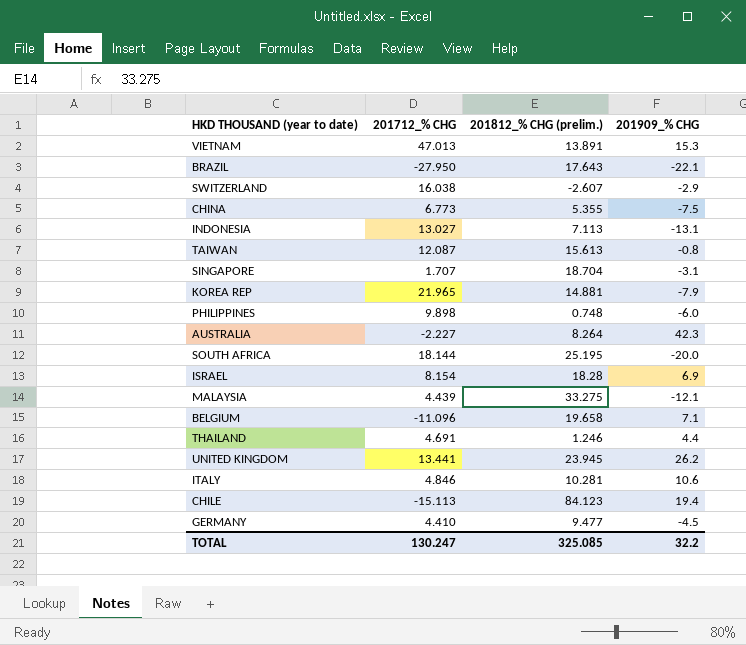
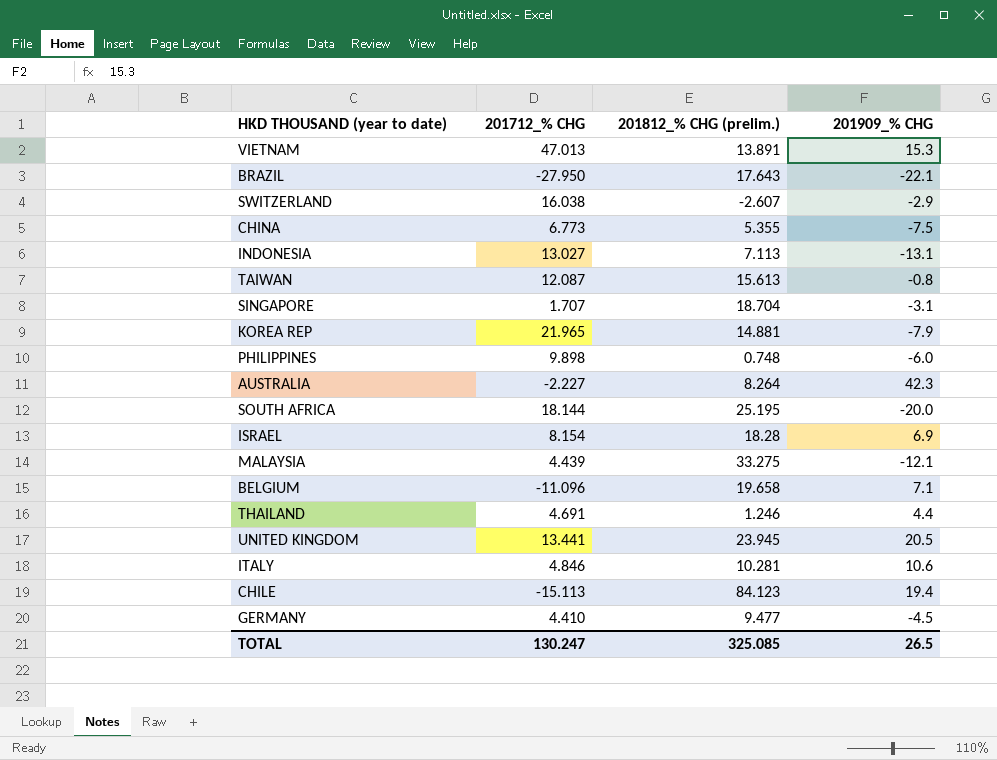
UNITED KINGDOM | 201909_% CHG: 26.2 -> 20.5
TOTAL | 201909_% CHG: 32.2 -> 26.5

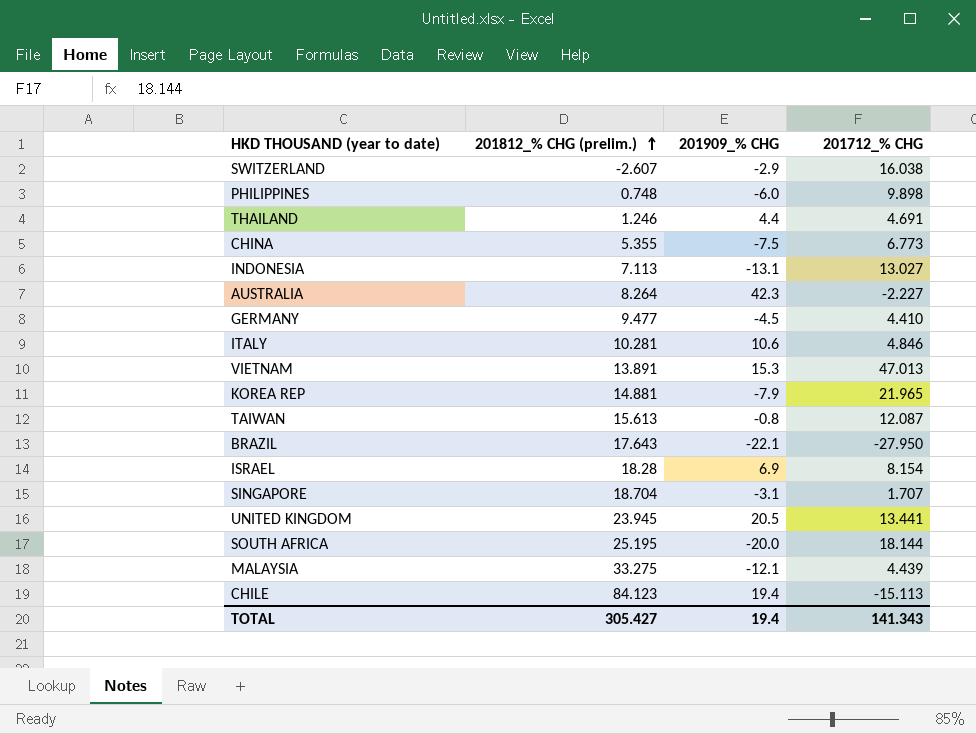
row order: none -> 201812_% CHG (prelim.) ascending
column 201712_% CHG | position: 2 -> 4
row BELGIUM: -11.096 | 19.658 | 7.1 -> none
TOTAL | 201812_% CHG (prelim.): 325.085 -> 305.427
TOTAL | 201909_% CHG: 26.5 -> 19.4
TOTAL | 201712_% CHG: 130.247 -> 141.343

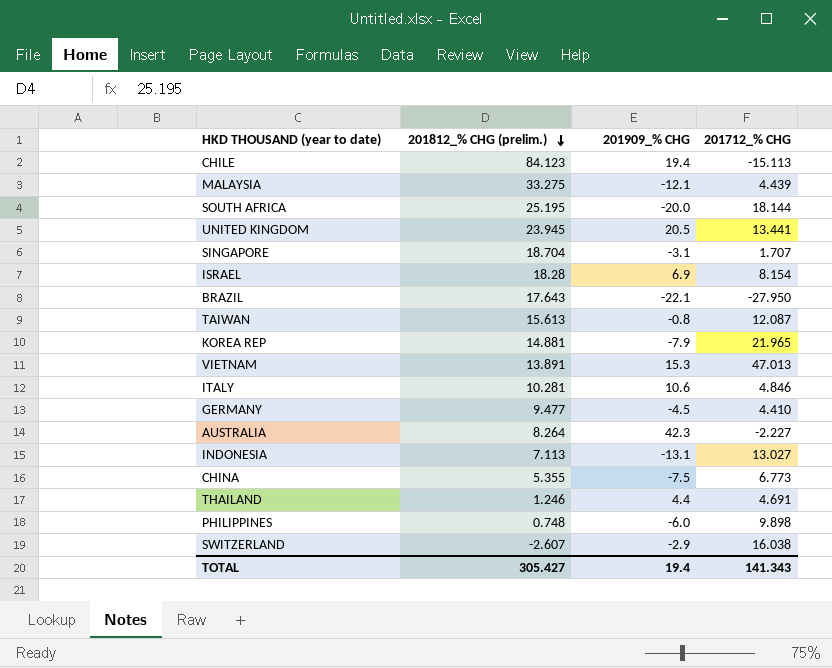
row order: 201812_% CHG (prelim.) ascending -> 201812_% CHG (prelim.) descending

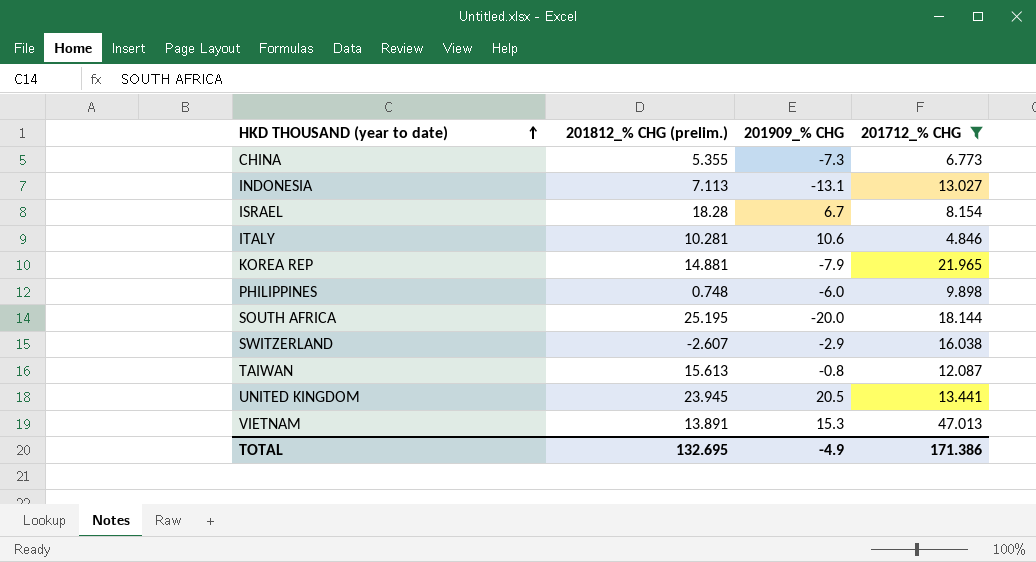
filter: none -> 201712_% CHG >= 4.846
row order: 201812_% CHG (prelim.) descending -> HKD THOUSAND (year to date) ascending
CHINA | 201909_% CHG: -7.5 -> -7.3
ISRAEL | 201909_% CHG: 6.9 -> 6.7
TOTAL | 201812_% CHG (prelim.): 305.427 -> 132.695
TOTAL | 201909_% CHG: 19.4 -> -4.9
TOTAL | 201712_% CHG: 141.343 -> 171.386

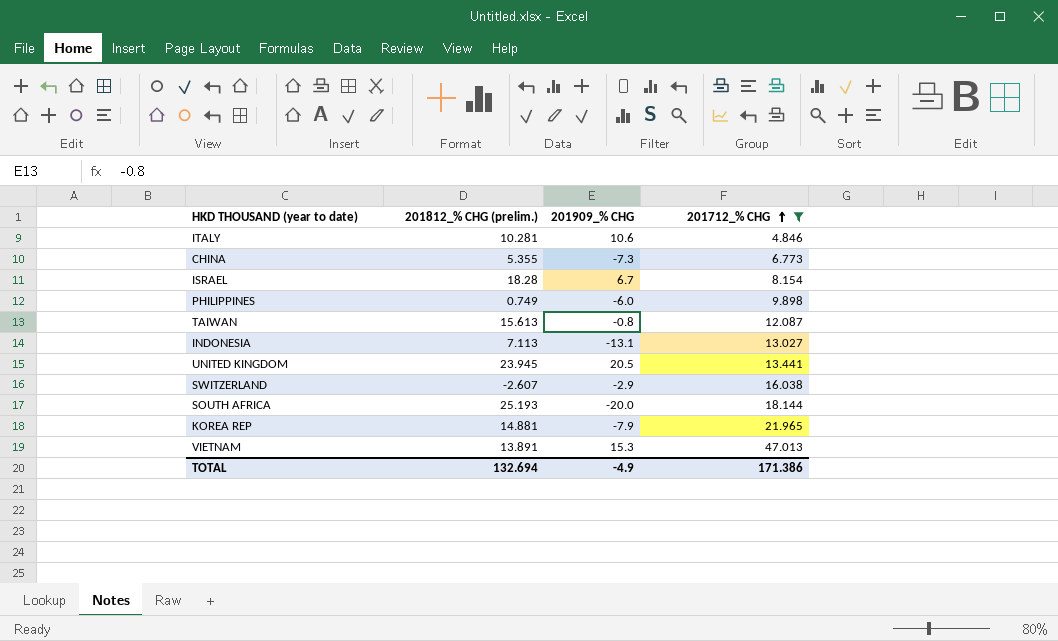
row order: HKD THOUSAND (year to date) ascending -> 201712_% CHG ascending
PHILIPPINES | 201812_% CHG (prelim.): 0.748 -> 0.749
SOUTH AFRICA | 201812_% CHG (prelim.): 25.195 -> 25.193
TOTAL | 201812_% CHG (prelim.): 132.695 -> 132.694

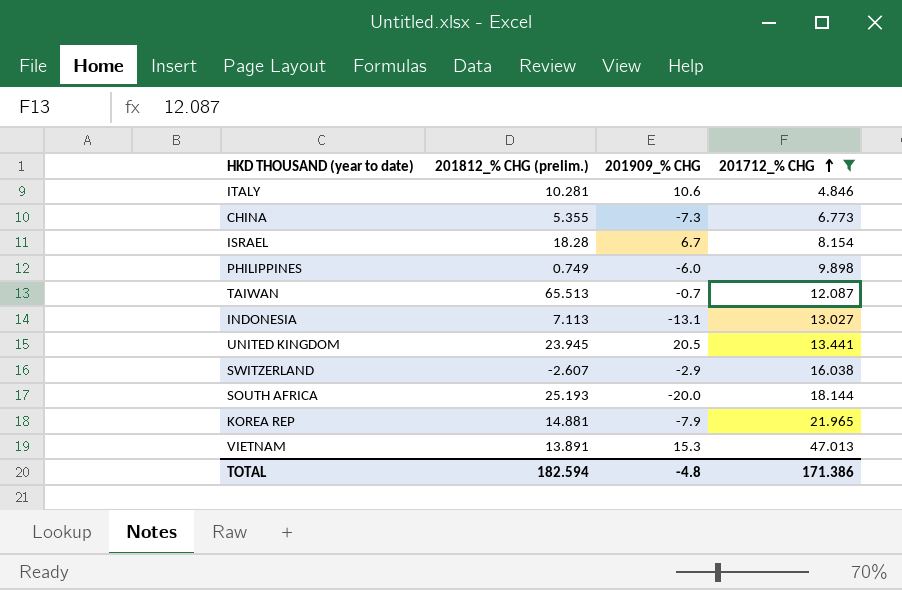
TAIWAN | 201812_% CHG (prelim.): 15.613 -> 65.513
TAIWAN | 201909_% CHG: -0.8 -> -0.7
TOTAL | 201812_% CHG (prelim.): 132.694 -> 182.594
TOTAL | 201909_% CHG: -4.9 -> -4.8

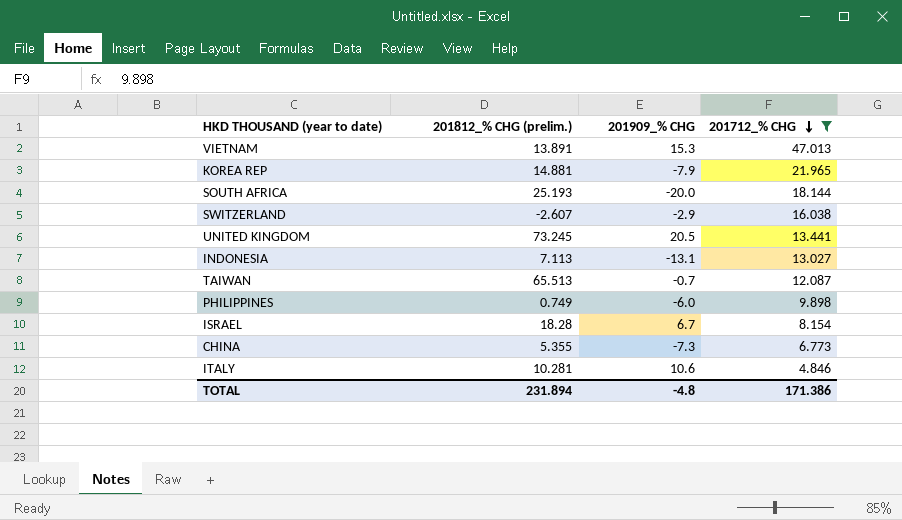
row order: 201712_% CHG ascending -> 201712_% CHG descending
UNITED KINGDOM | 201812_% CHG (prelim.): 23.945 -> 73.245
TOTAL | 201812_% CHG (prelim.): 182.594 -> 231.894

